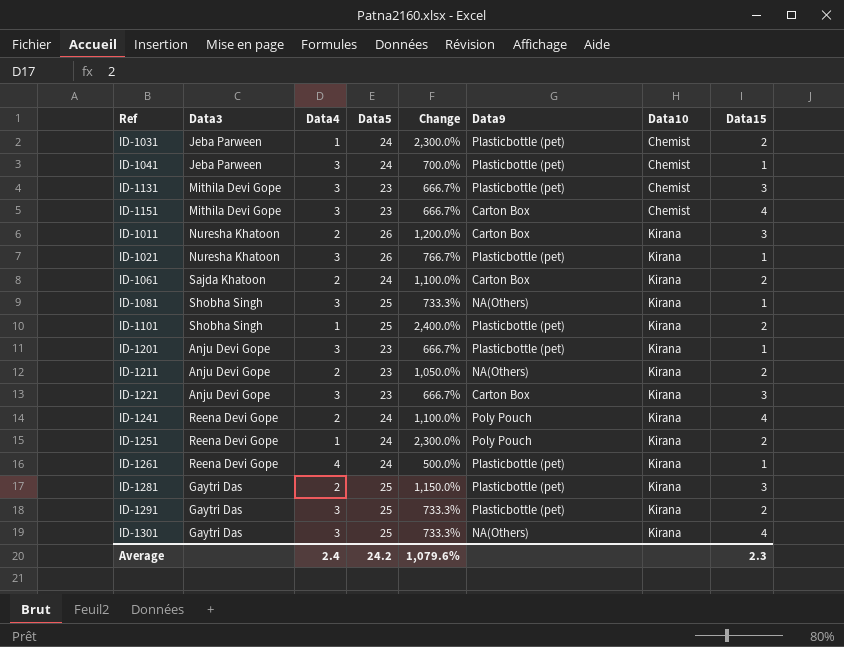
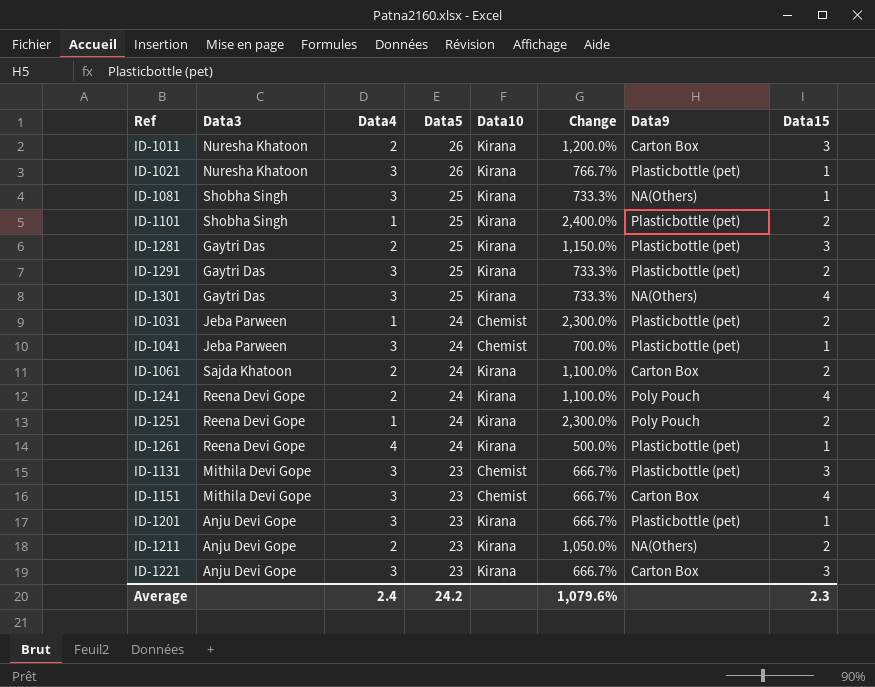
row order: Data10 ascending -> Data5 descending
column Data10 | position: 7 -> 5

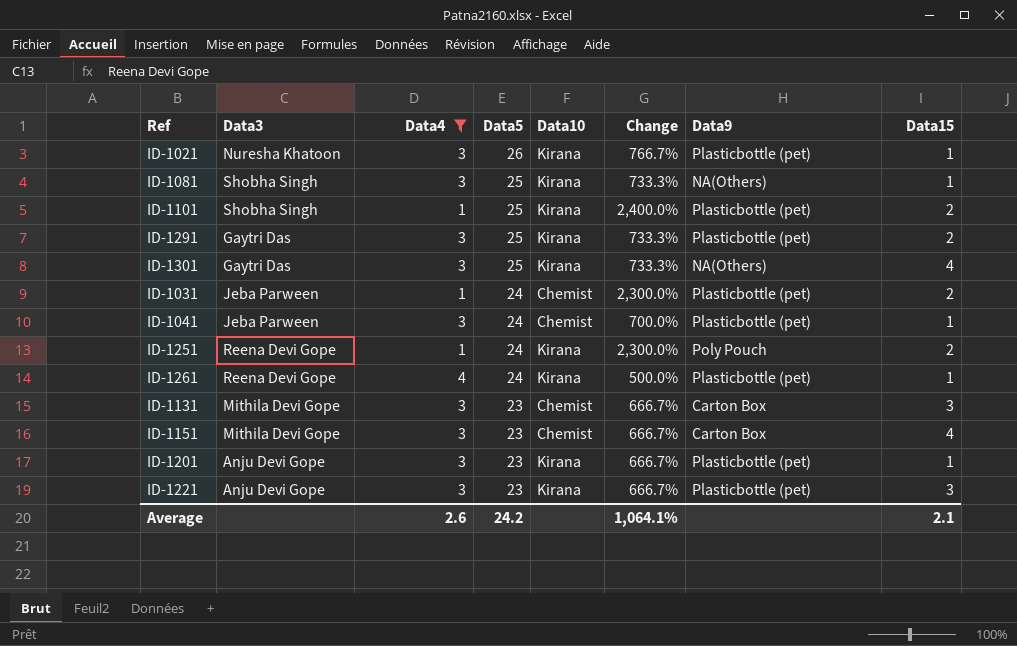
filter: none -> Data4 != 2
ID-1131 | Data9: Plasticbottle (pet) -> Carton Box
ID-1221 | Data9: Carton Box -> Plasticbottle (pet)
Average | Data4: 2.4 -> 2.6
Average | Change: 1,079.6% -> 1,064.1%
Average | Data15: 2.3 -> 2.1

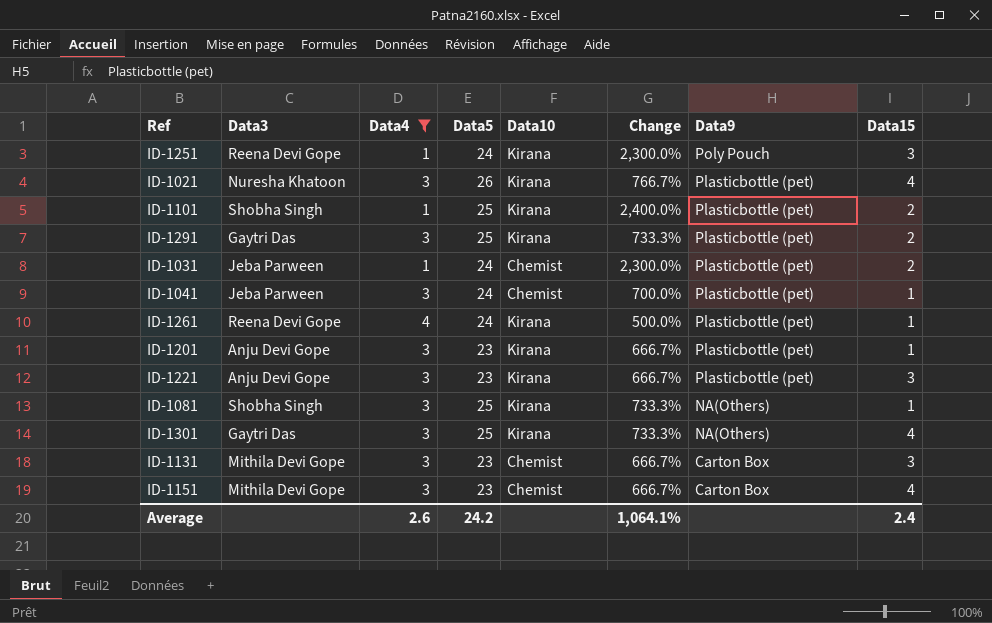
row order: Data5 descending -> Data9 descending
ID-1251 | Data15: 2 -> 3
ID-1021 | Data15: 1 -> 4
Average | Data15: 2.1 -> 2.4

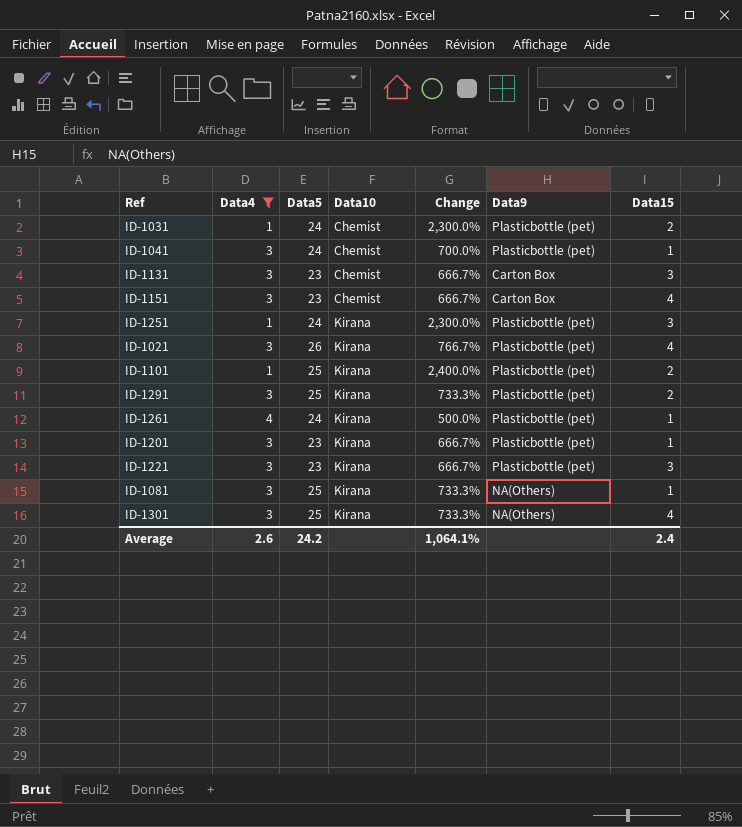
row order: Data9 descending -> Data10 ascending
column Data3 | position: 2 -> none
ID-1251 | Data9: Poly Pouch -> Plasticbottle (pet)

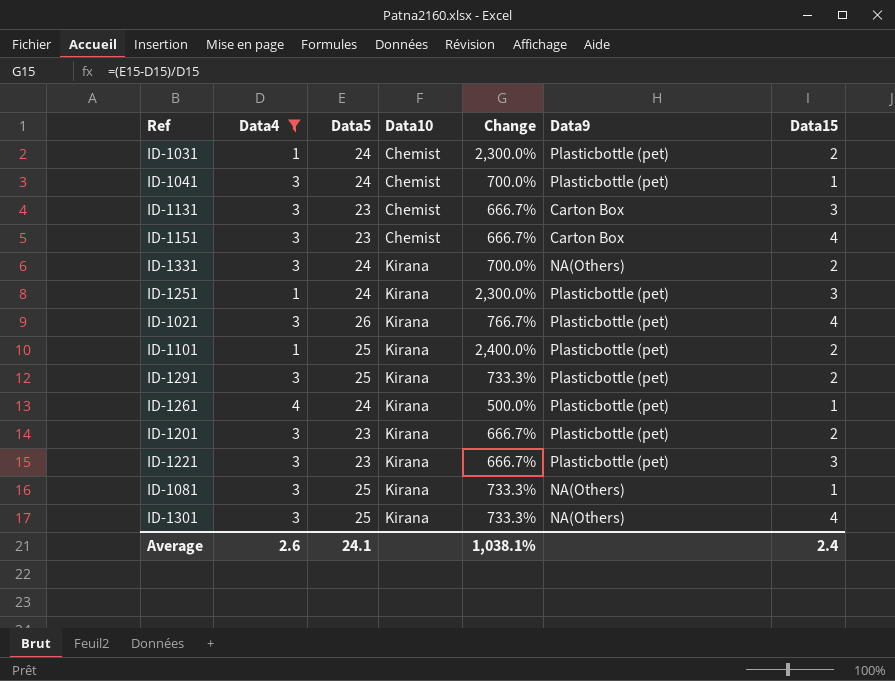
row ID-1331: none -> 3 | 24 | Kirana | 700.0% | NA(Others) | 2
ID-1201 | Data15: 1 -> 2
Average | Data5: 24.2 -> 24.1
Average | Change: 1,064.1% -> 1,038.1%

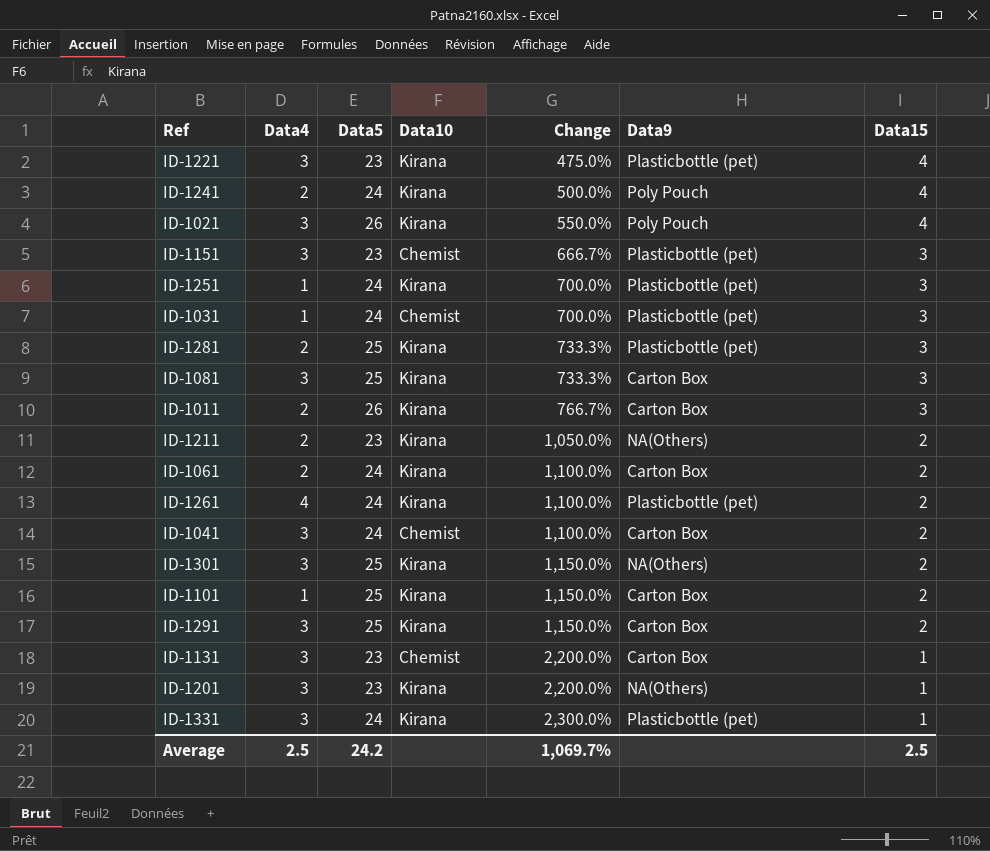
filter: Data4 != 2 -> none
row order: Data10 ascending -> Change ascending
column Change | formula: ([Data5] - [Data4]) / [Data4] -> ([Data5] - [Data15]) / [Data15]
ID-1221 | Data15: 3 -> 4
ID-1021 | Data9: Plasticbottle (pet) -> Poly Pouch
ID-1151 | Data9: Carton Box -> Plasticbottle (pet)
ID-1151 | Data15: 4 -> 3
ID-1031 | Data15: 2 -> 3
ID-1081 | Data9: NA(Others) -> Carton Box
ID-1081 | Data15: 1 -> 3
ID-1261 | Data15: 1 -> 2
ID-1041 | Data9: Plasticbottle (pet) -> Carton Box
ID-1041 | Data15: 1 -> 2
ID-1301 | Data15: 4 -> 2
ID-1101 | Data9: Plasticbottle (pet) -> Carton Box
ID-1291 | Data9: Plasticbottle (pet) -> Carton Box
ID-1131 | Data15: 3 -> 1
ID-1201 | Data9: Plasticbottle (pet) -> NA(Others)
ID-1201 | Data15: 2 -> 1
ID-1331 | Data9: NA(Others) -> Plasticbottle (pet)
ID-1331 | Data15: 2 -> 1
Average | Data4: 2.6 -> 2.5
Average | Data5: 24.1 -> 24.2
Average | Change: 1,038.1% -> 1,069.7%
Average | Data15: 2.4 -> 2.5

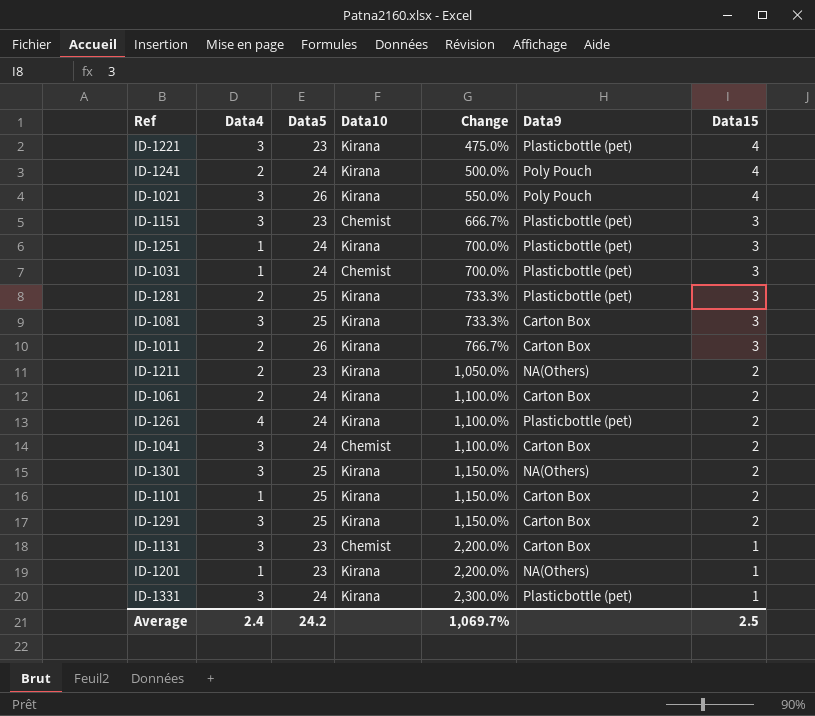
ID-1201 | Data4: 3 -> 1
Average | Data4: 2.5 -> 2.4

